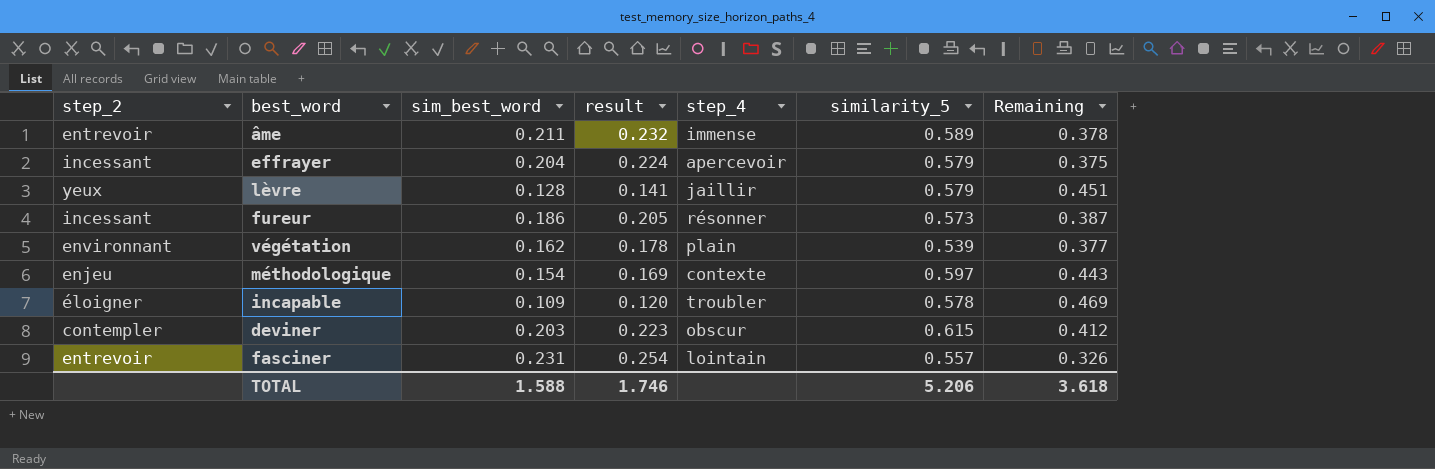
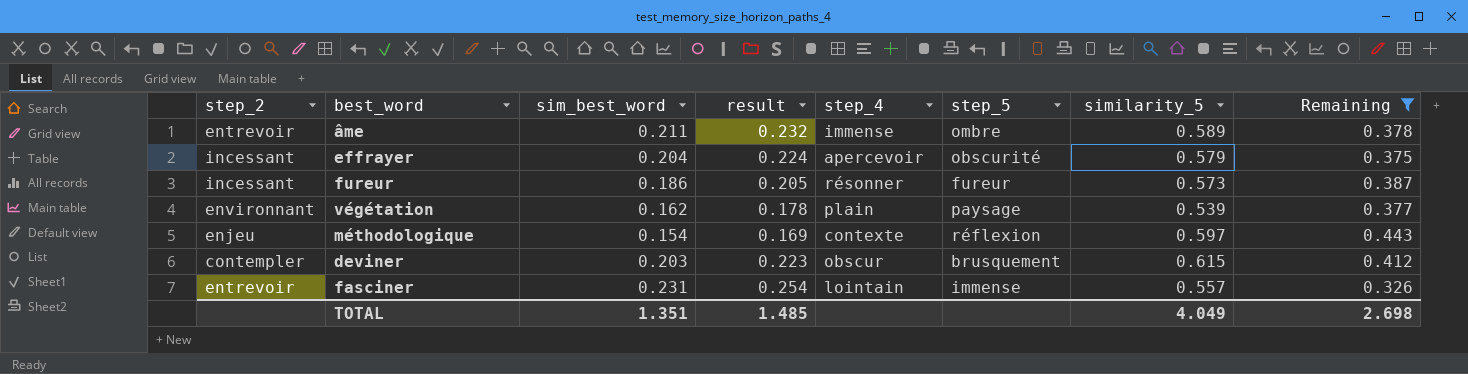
filter: none -> Remaining <= 0.443
column step_5 | position: none -> 6
TOTAL | sim_best_word: 1.588 -> 1.351
TOTAL | result: 1.746 -> 1.485
TOTAL | similarity_5: 5.206 -> 4.049
TOTAL | Remaining: 3.618 -> 2.698

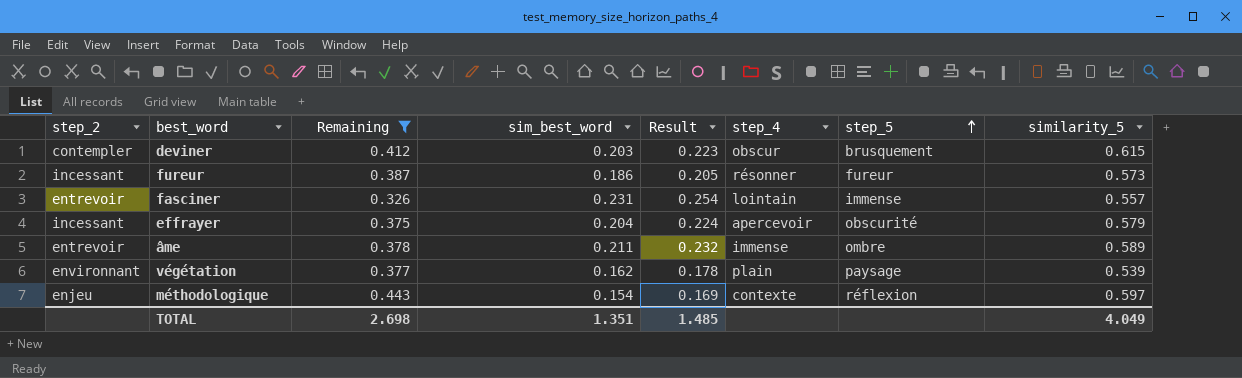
row order: none -> step_5 ascending
column Remaining | position: 8 -> 3
column name: result -> Result

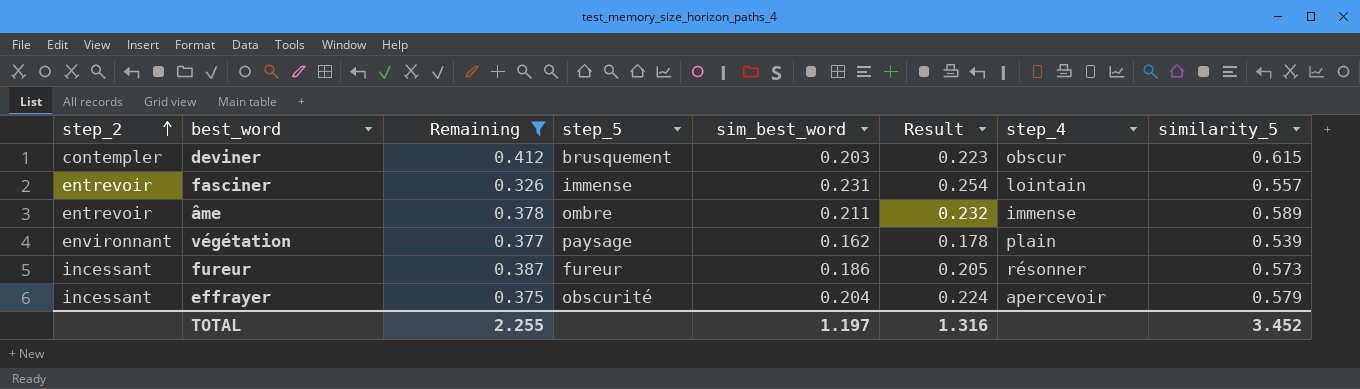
row order: step_5 ascending -> step_2 ascending
column step_5 | position: 7 -> 4
row méthodologique: enjeu | 0.443 | 0.154 | 0.169 | contexte | réflexion | 0.597 -> none
TOTAL | Remaining: 2.698 -> 2.255
TOTAL | sim_best_word: 1.351 -> 1.197
TOTAL | Result: 1.485 -> 1.316
TOTAL | similarity_5: 4.049 -> 3.452

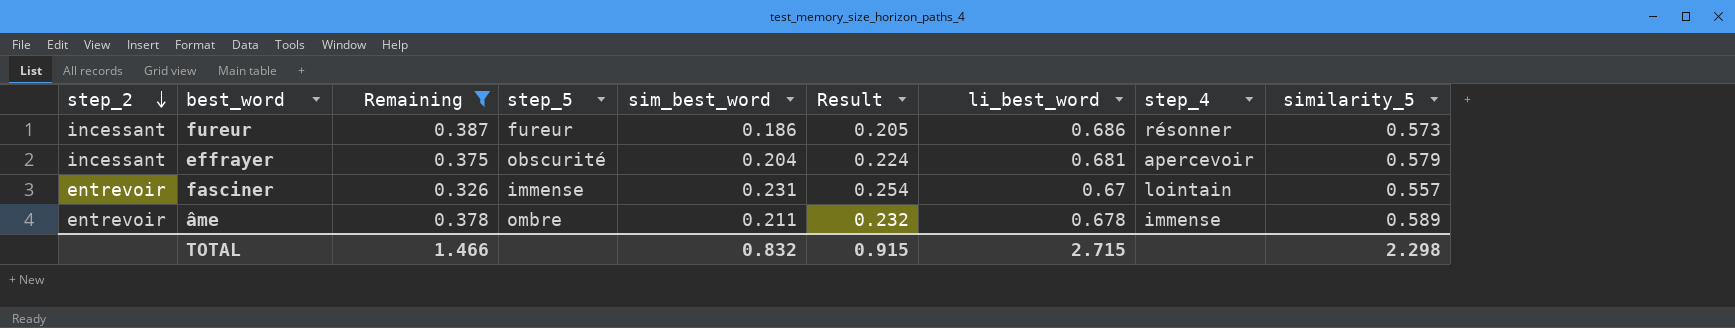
row order: step_2 ascending -> step_2 descending
column li_best_word | position: none -> 7
row deviner: contempler | 0.412 | brusquement | 0.203 | 0.223 | obscur | 0.615 -> none
row végétation: environnant | 0.377 | paysage | 0.162 | 0.178 | plain | 0.539 -> none
TOTAL | Remaining: 2.255 -> 1.466
TOTAL | sim_best_word: 1.197 -> 0.832
TOTAL | Result: 1.316 -> 0.915
TOTAL | similarity_5: 3.452 -> 2.298

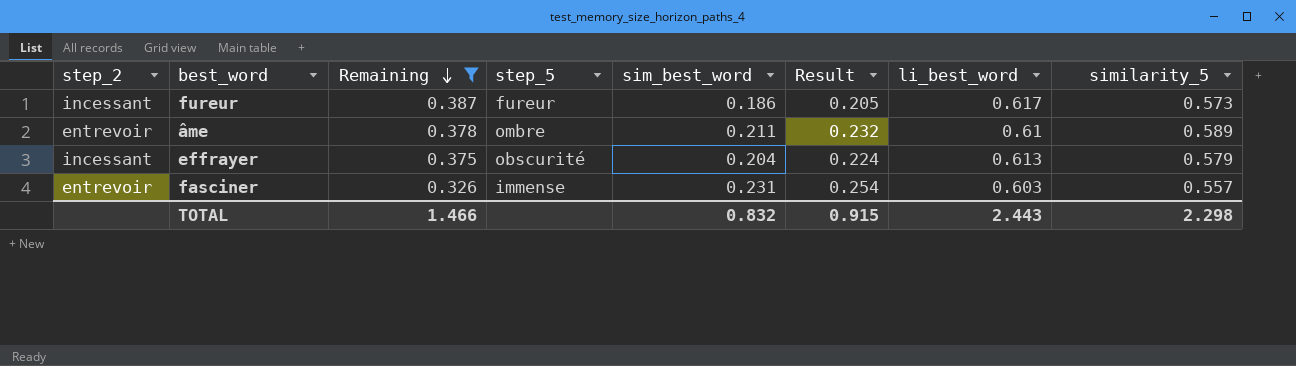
row order: step_2 descending -> Remaining descending
column step_4 | position: 8 -> none
fureur | li_best_word: 0.686 -> 0.617
âme | li_best_word: 0.678 -> 0.61
effrayer | li_best_word: 0.681 -> 0.613
fasciner | li_best_word: 0.67 -> 0.603
TOTAL | li_best_word: 2.715 -> 2.443

